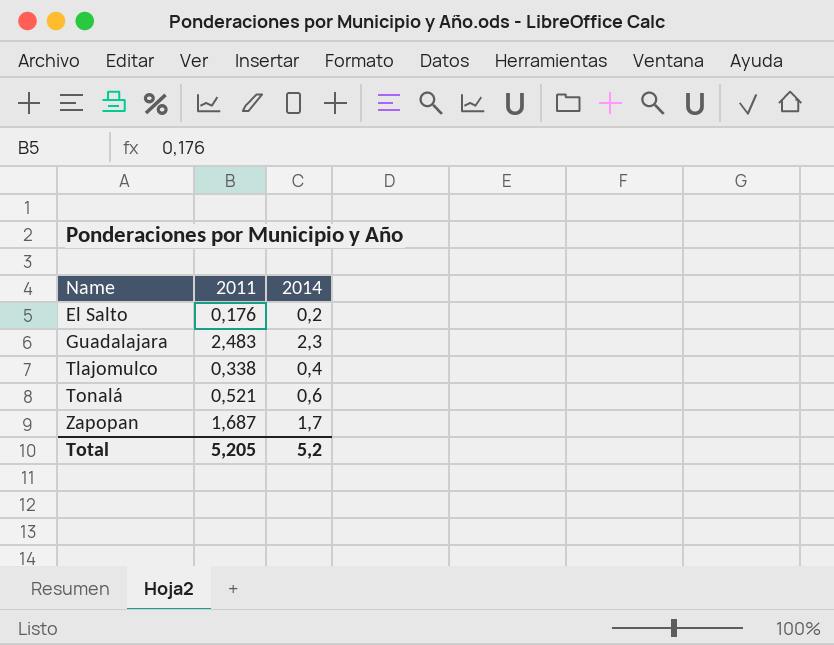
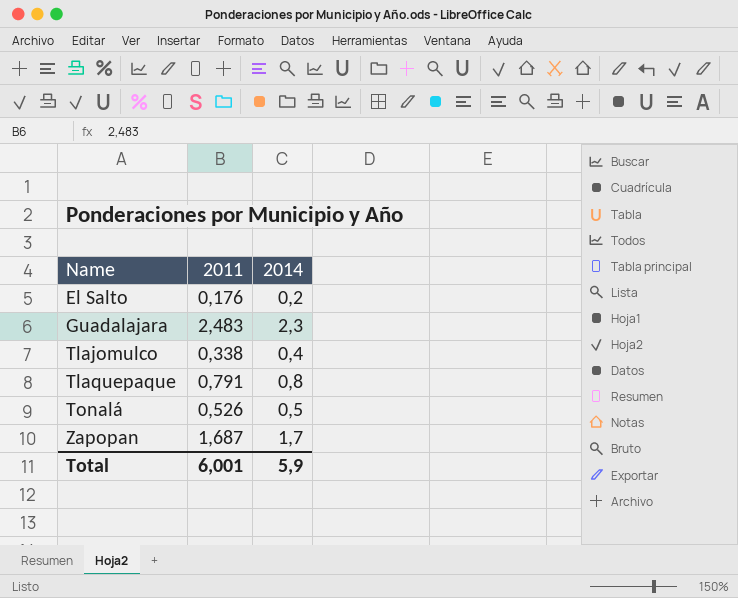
row Tlaquepaque: none -> 0,791 | 0,8
Tonalá | 2011: 0,521 -> 0,526
Tonalá | 2014: 0,6 -> 0,5
Total | 2011: 5,205 -> 6,001
Total | 2014: 5,2 -> 5,9

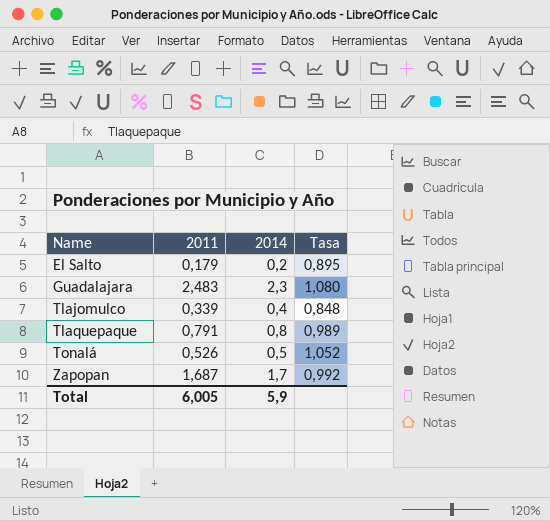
column Tasa | formula: none -> [2011] / [2014]
El Salto | 2011: 0,176 -> 0,179
Tlajomulco | 2011: 0,338 -> 0,339
Total | 2011: 6,001 -> 6,005

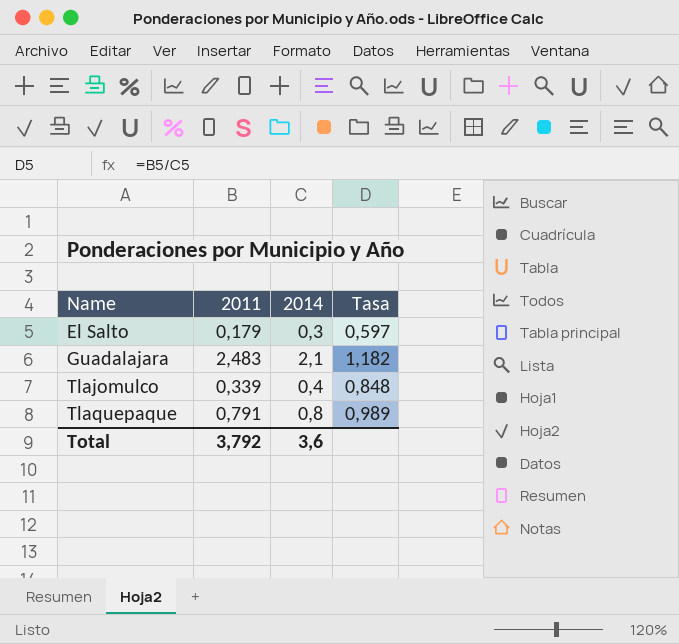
row Tonalá: 0,526 | 0,5 | 1,052 -> none
row Zapopan: 1,687 | 1,7 | 0,992 -> none
El Salto | 2014: 0,2 -> 0,3
El Salto | Tasa: 0,895 -> 0,597
Guadalajara | 2014: 2,3 -> 2,1
Guadalajara | Tasa: 1,080 -> 1,182
Total | 2011: 6,005 -> 3,792
Total | 2014: 5,9 -> 3,6

